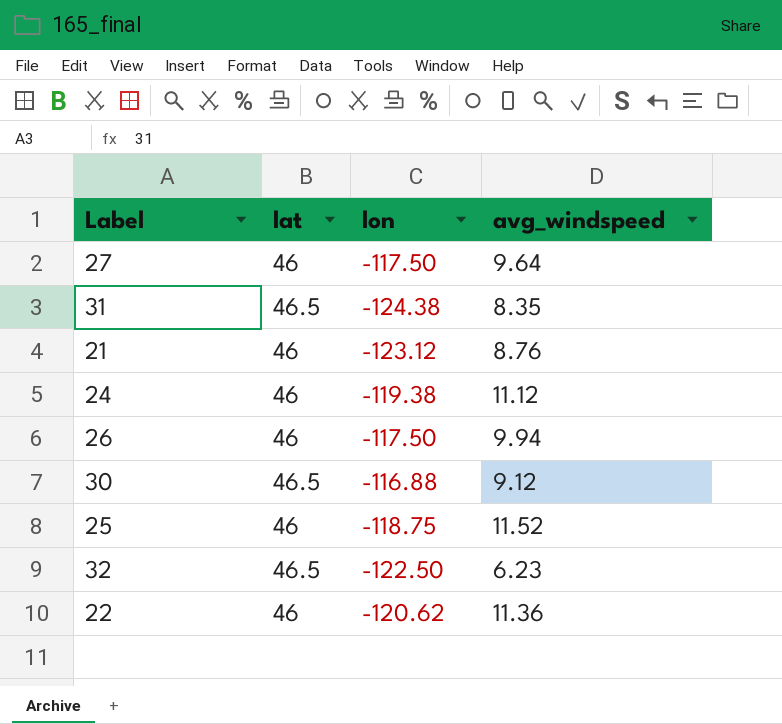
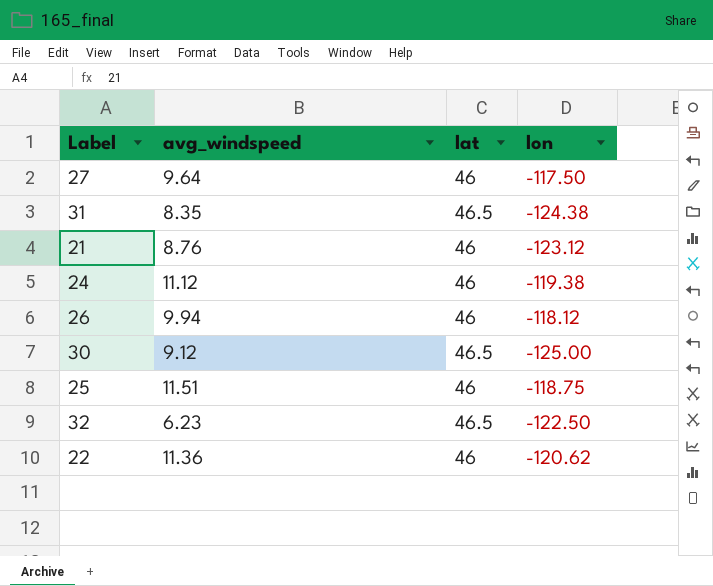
column avg_windspeed | position: 4 -> 2
26 | lon: -117.50 -> -118.12
30 | lon: -116.88 -> -125.00
25 | avg_windspeed: 11.52 -> 11.51

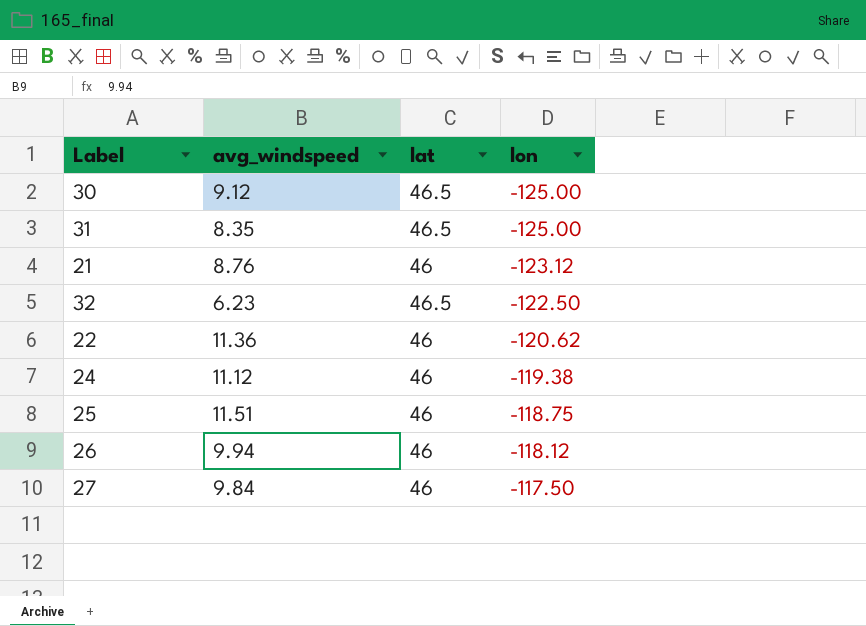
row order: none -> lon ascending
31 | lon: -124.38 -> -125.00
27 | avg_windspeed: 9.64 -> 9.84

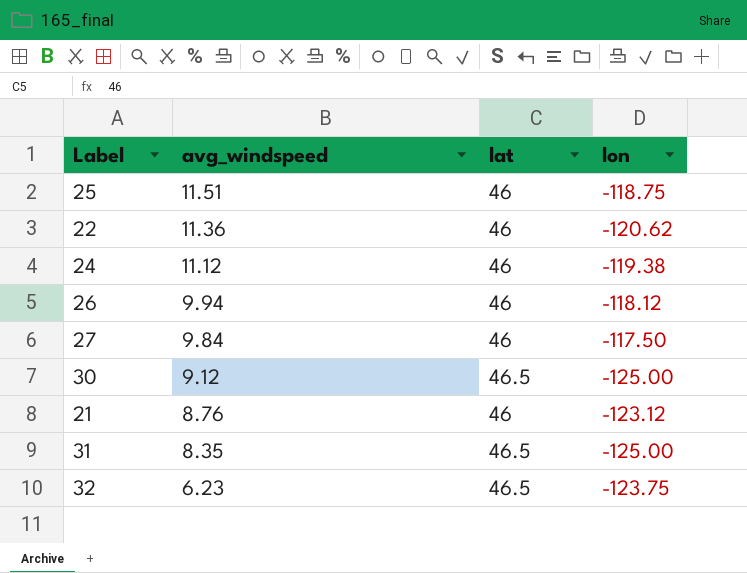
row order: lon ascending -> avg_windspeed descending
32 | lon: -122.50 -> -123.75

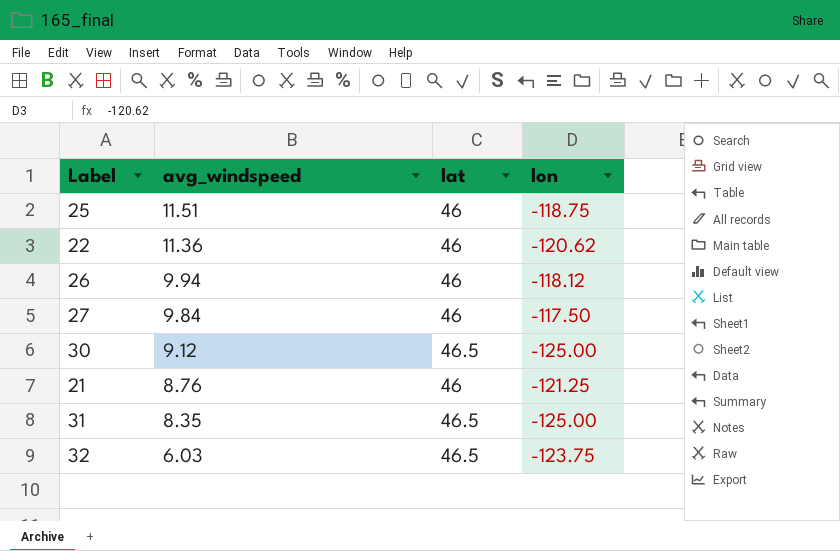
row 24: 11.12 | 46 | -119.38 -> none
21 | lon: -123.12 -> -121.25
32 | avg_windspeed: 6.23 -> 6.03

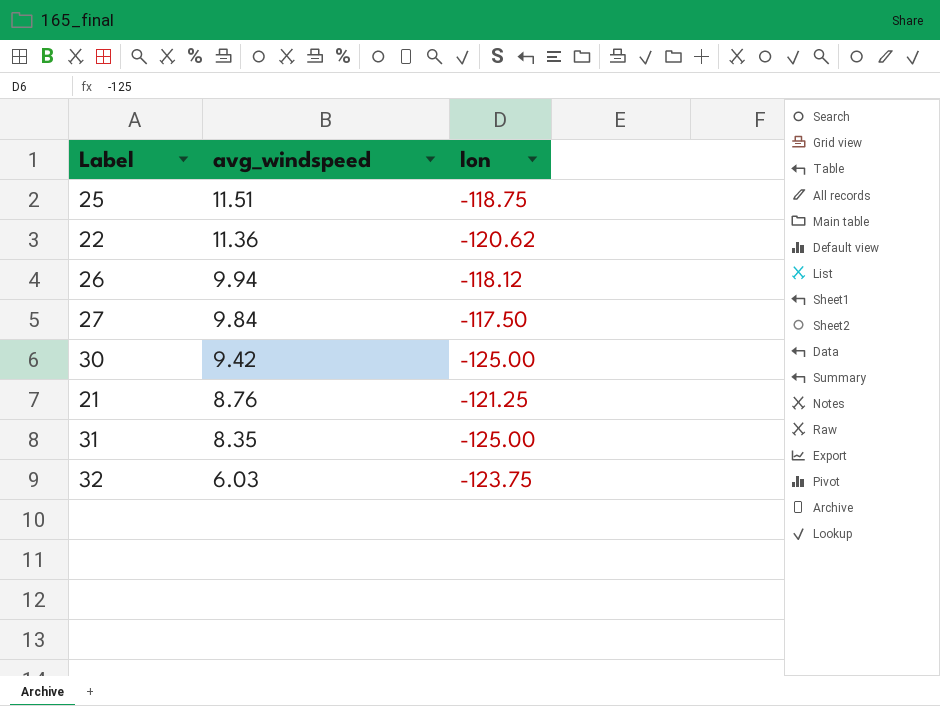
column lat | position: 3 -> none
30 | avg_windspeed: 9.12 -> 9.42

